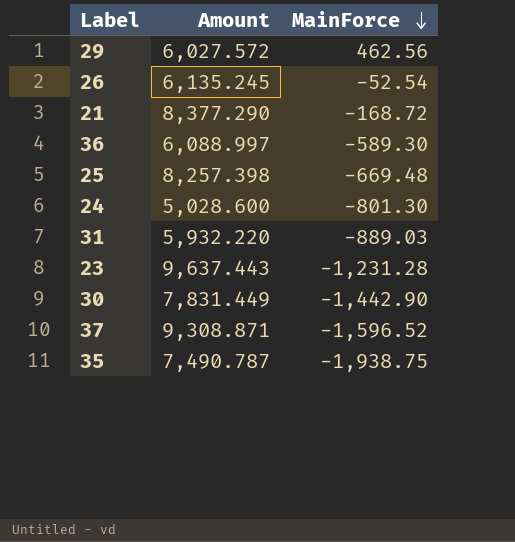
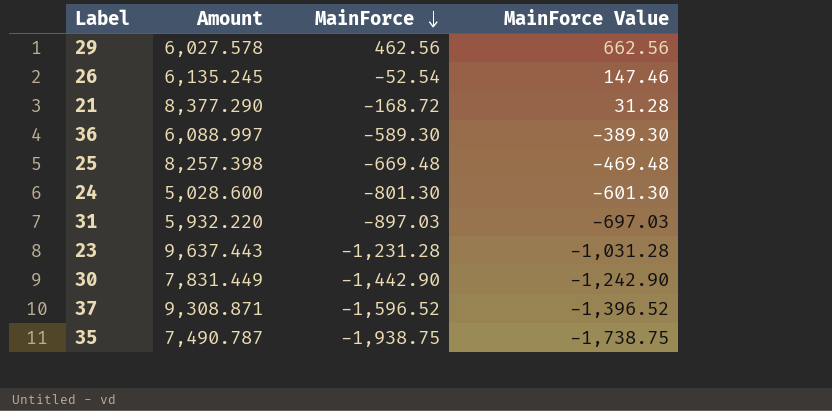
column MainForce Value | formula: none -> [MainForce] + 200
29 | Amount: 6,027.572 -> 6,027.578
31 | MainForce: -889.03 -> -897.03

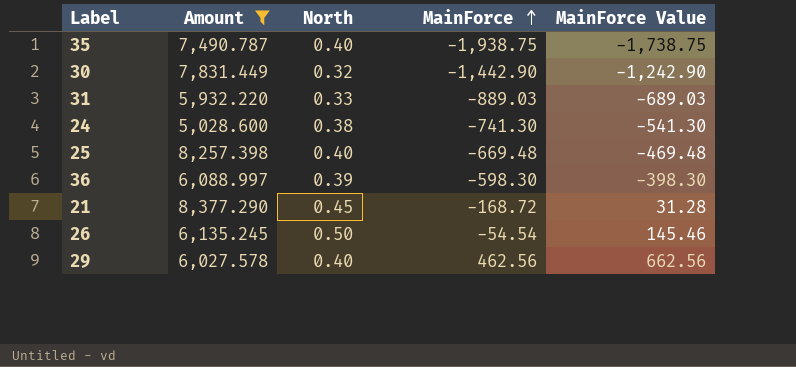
filter: none -> Amount <= 8,377.290
row order: MainForce descending -> MainForce ascending
column North | position: none -> 3
31 | MainForce: -897.03 -> -889.03
31 | MainForce Value: -697.03 -> -689.03
24 | MainForce: -801.30 -> -741.30
24 | MainForce Value: -601.30 -> -541.30
36 | MainForce: -589.30 -> -598.30
36 | MainForce Value: -389.30 -> -398.30
26 | MainForce: -52.54 -> -54.54
26 | MainForce Value: 147.46 -> 145.46

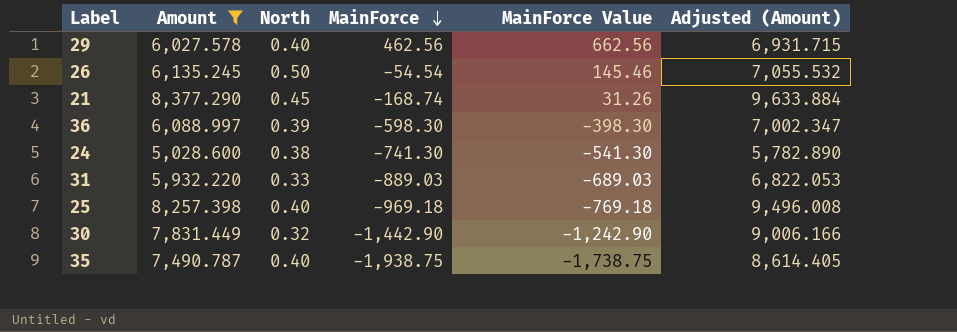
row order: MainForce ascending -> MainForce descending
column Adjusted (Amount) | formula: none -> [Amount] * 1.15
21 | MainForce: -168.72 -> -168.74
21 | MainForce Value: 31.28 -> 31.26
25 | MainForce: -669.48 -> -969.18
25 | MainForce Value: -469.48 -> -769.18

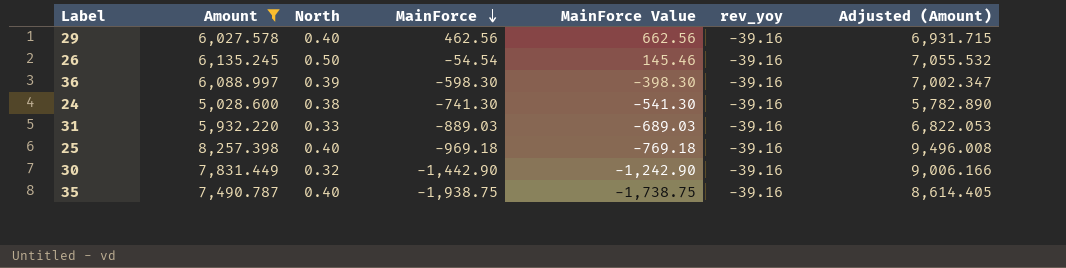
column rev_yoy | position: none -> 6
row 21: 8,377.290 | 0.45 | -168.74 | 31.26 | 9,633.884 -> none

